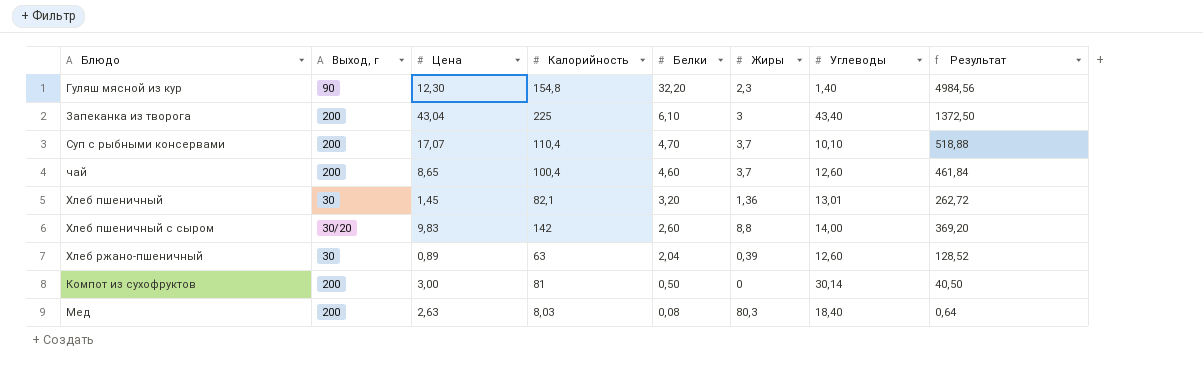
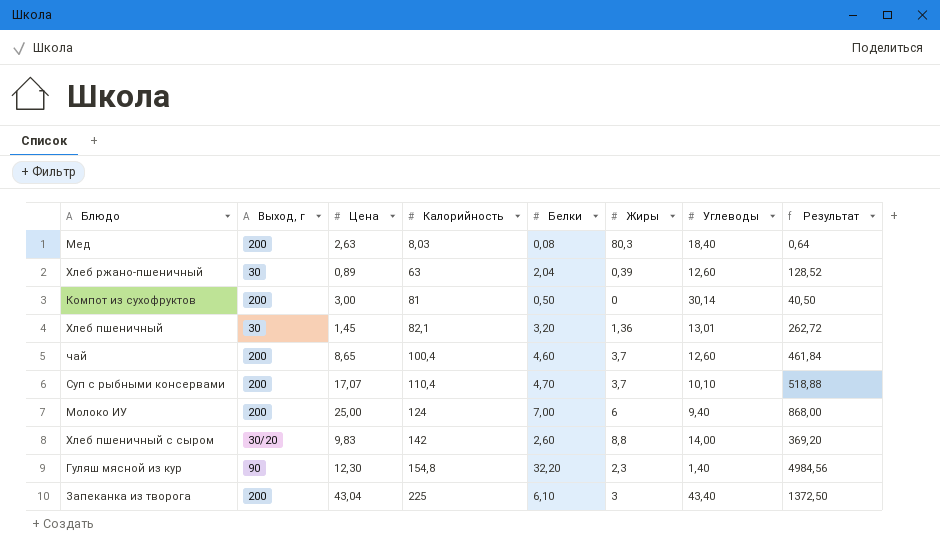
row order: Белки descending -> Калорийность ascending
row Молоко ИУ: none -> 200 | 25,00 | 124 | 7,00 | 6 | 9,40 | 868,00

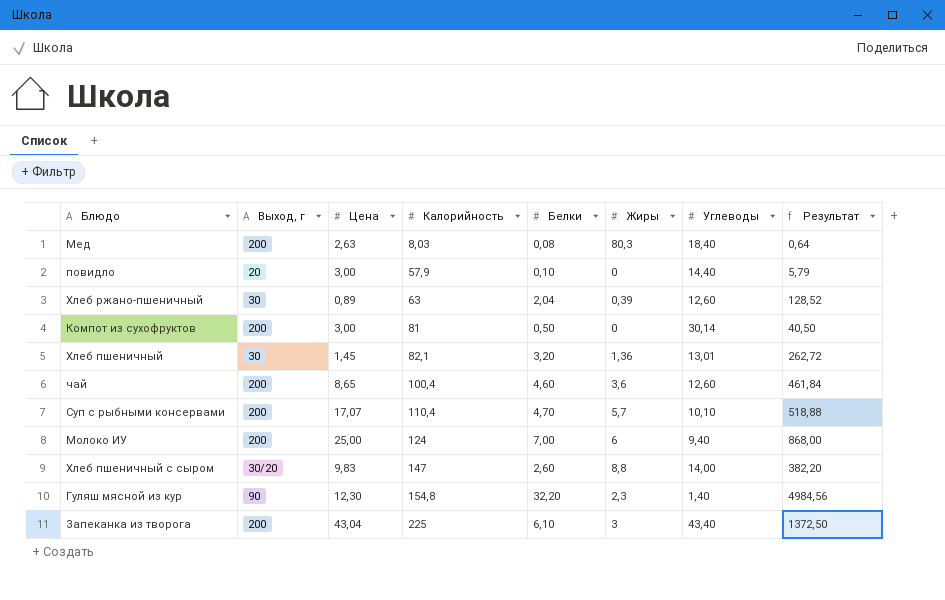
row повидло: none -> 20 | 3,00 | 57,9 | 0,10 | 0 | 14,40 | 5,79
чай | Жиры: 3,7 -> 3,6
Суп с рыбными консервами | Жиры: 3,7 -> 5,7
Хлеб пшеничный с сыром | Калорийность: 142 -> 147
Хлеб пшеничный с сыром | Результат: 369,20 -> 382,20

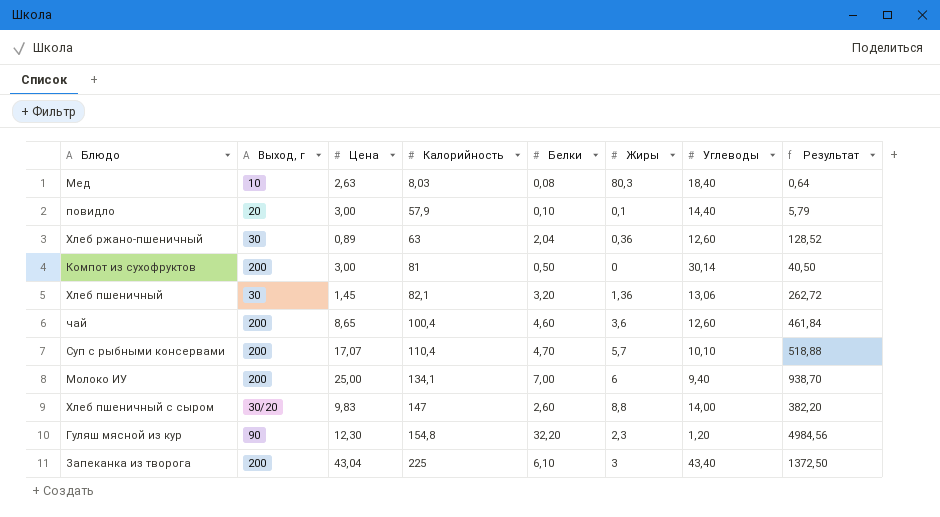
Мед | Выход, г: 200 -> 10
повидло | Жиры: 0 -> 0,1
Хлеб ржано-пшеничный | Жиры: 0,39 -> 0,36
Хлеб пшеничный | Углеводы: 13,01 -> 13,06
Молоко ИУ | Калорийность: 124 -> 134,1
Молоко ИУ | Результат: 868,00 -> 938,70
Гуляш мясной из кур | Углеводы: 1,40 -> 1,20

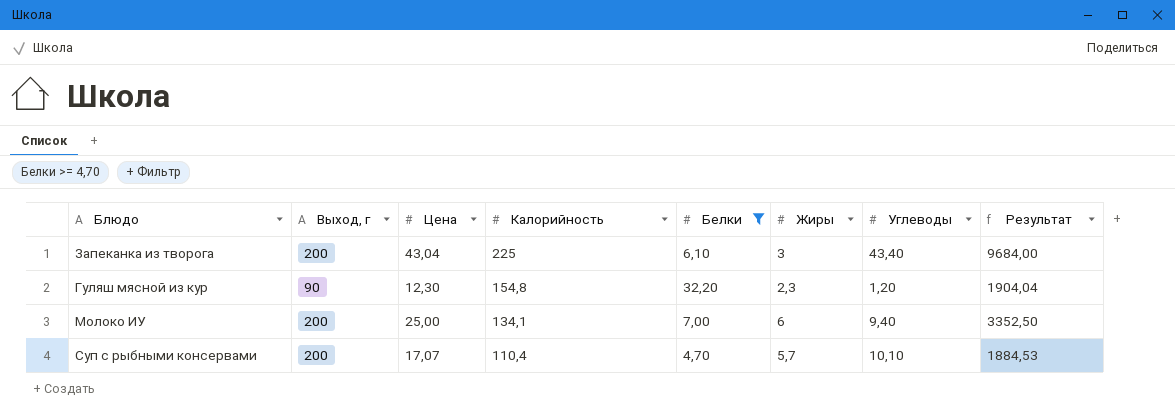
filter: none -> Белки >= 4,70
row order: Калорийность ascending -> Калорийность descending
column Результат | formula: [Калорийность] * [Белки] -> [Цена] * [Калорийность]

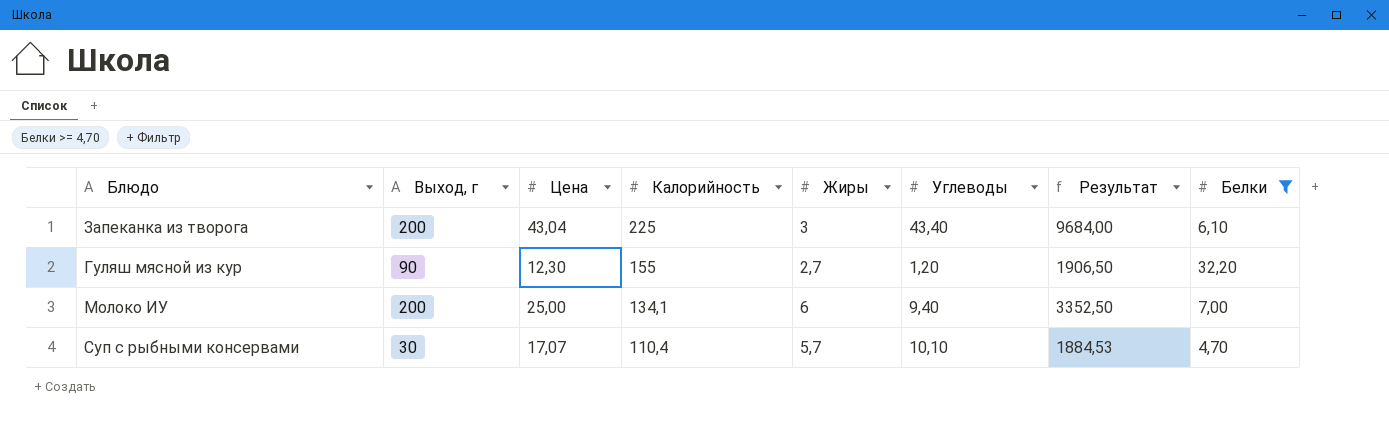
column Белки | position: 5 -> 8
Гуляш мясной из кур | Калорийность: 154,8 -> 155
Гуляш мясной из кур | Жиры: 2,3 -> 2,7
Гуляш мясной из кур | Результат: 1904,04 -> 1906,50
Суп с рыбными консервами | Выход, г: 200 -> 30

